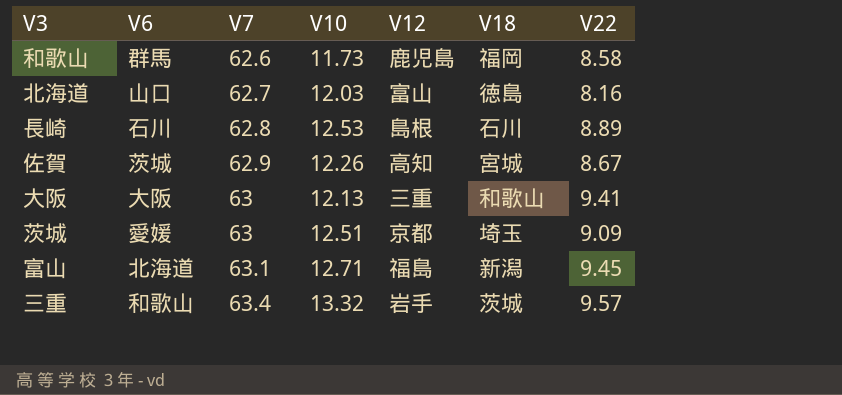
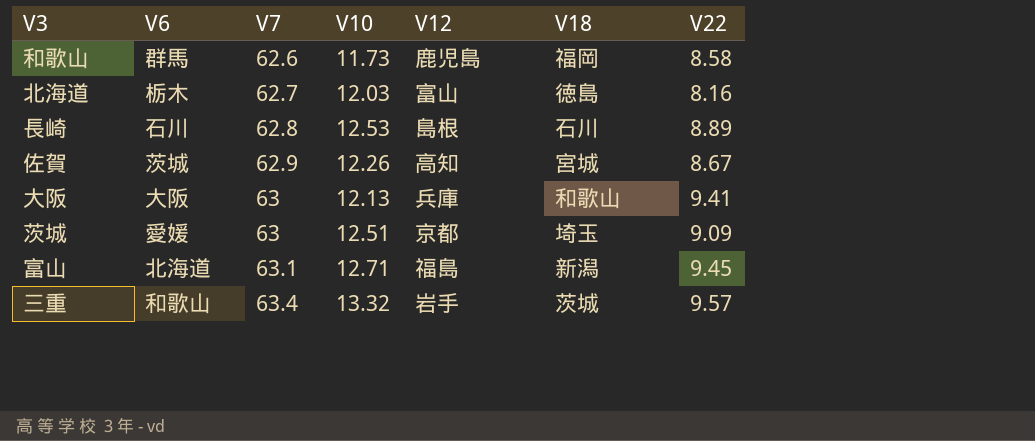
北海道 | V6: 山口 -> 栃木
大阪 | V12: 三重 -> 兵庫

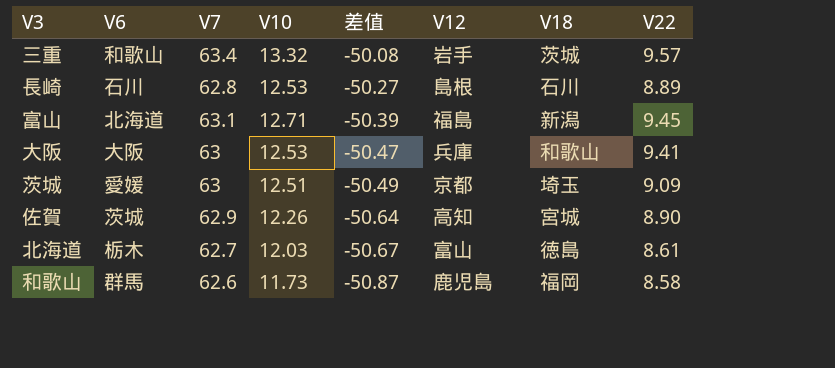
row order: V7 ascending -> 差值 descending
column 差值 | formula: none -> [V10] - [V7]
大阪 | V10: 12.13 -> 12.53
佐賀 | V22: 8.67 -> 8.90
北海道 | V22: 8.16 -> 8.61

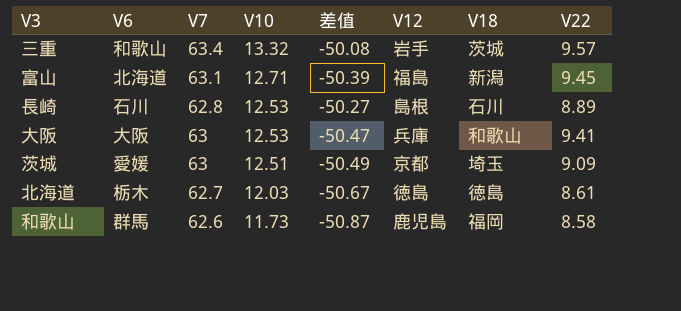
row order: 差值 descending -> V10 descending
row 佐賀: 茨城 | 62.9 | 12.26 | -50.64 | 高知 | 宮城 | 8.90 -> none
北海道 | V12: 富山 -> 徳島

